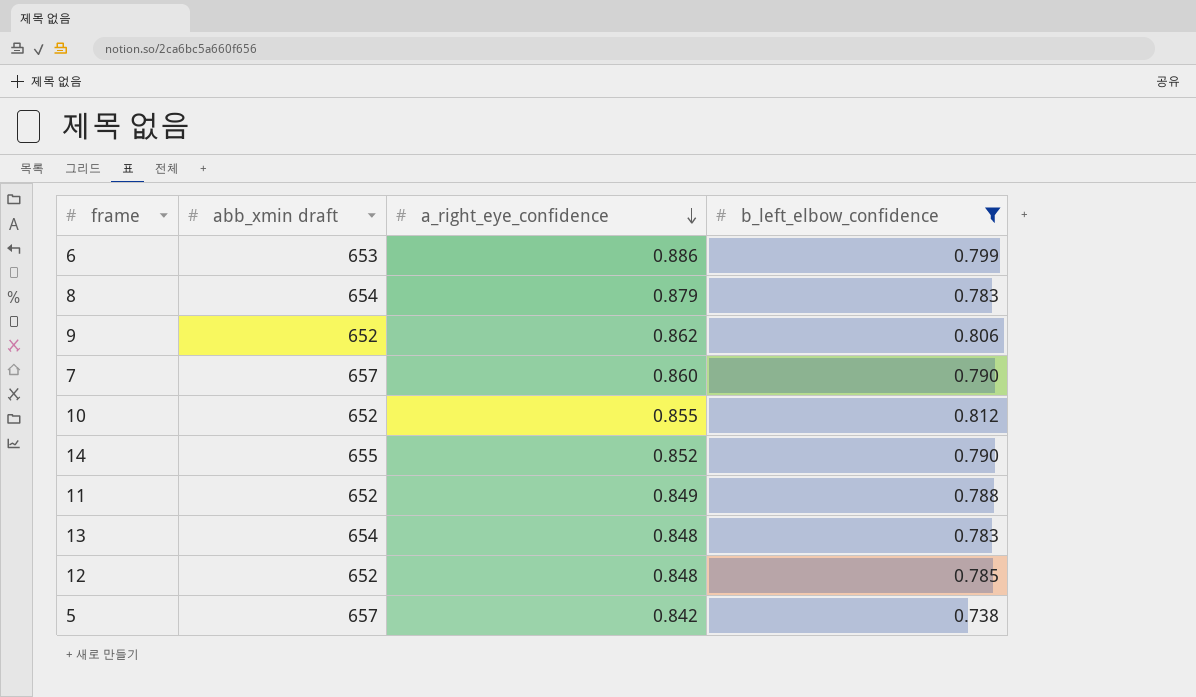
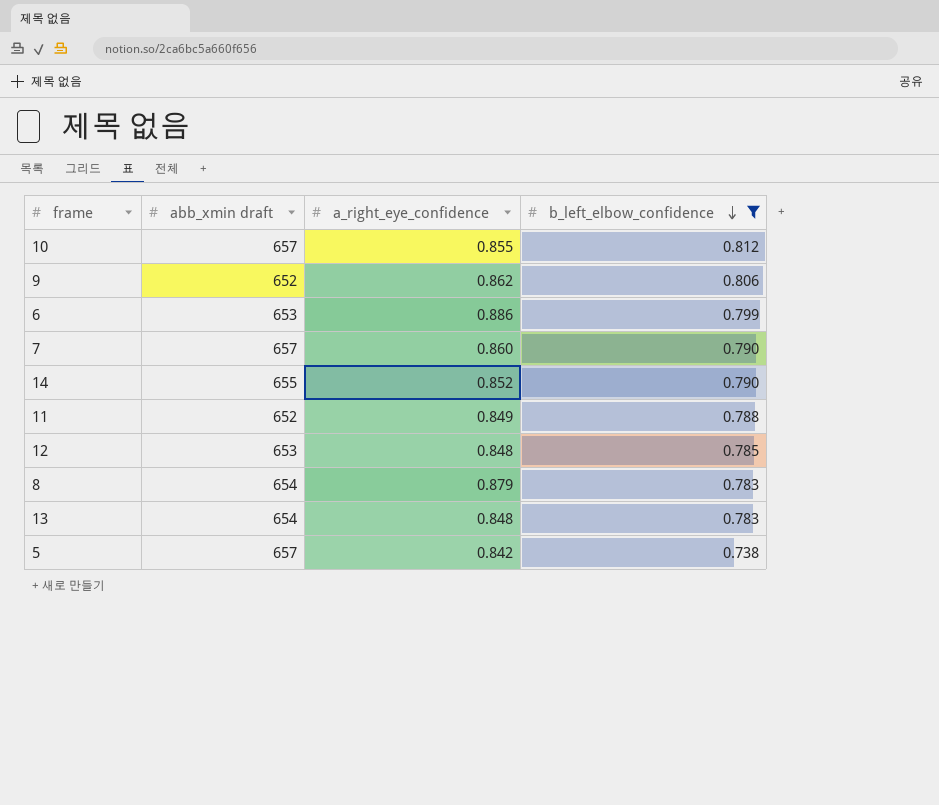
row order: a_right_eye_confidence descending -> b_left_elbow_confidence descending
10 | abb_xmin draft: 652 -> 657
12 | abb_xmin draft: 652 -> 653

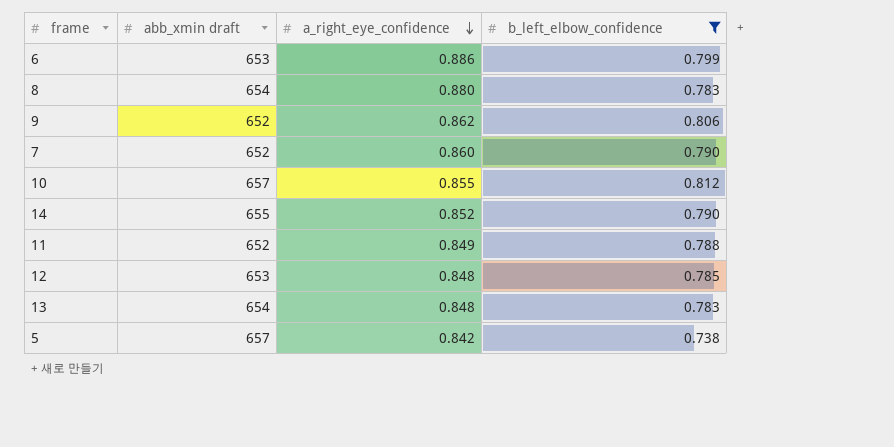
row order: b_left_elbow_confidence descending -> a_right_eye_confidence descending
8 | a_right_eye_confidence: 0.879 -> 0.880
7 | abb_xmin draft: 657 -> 652

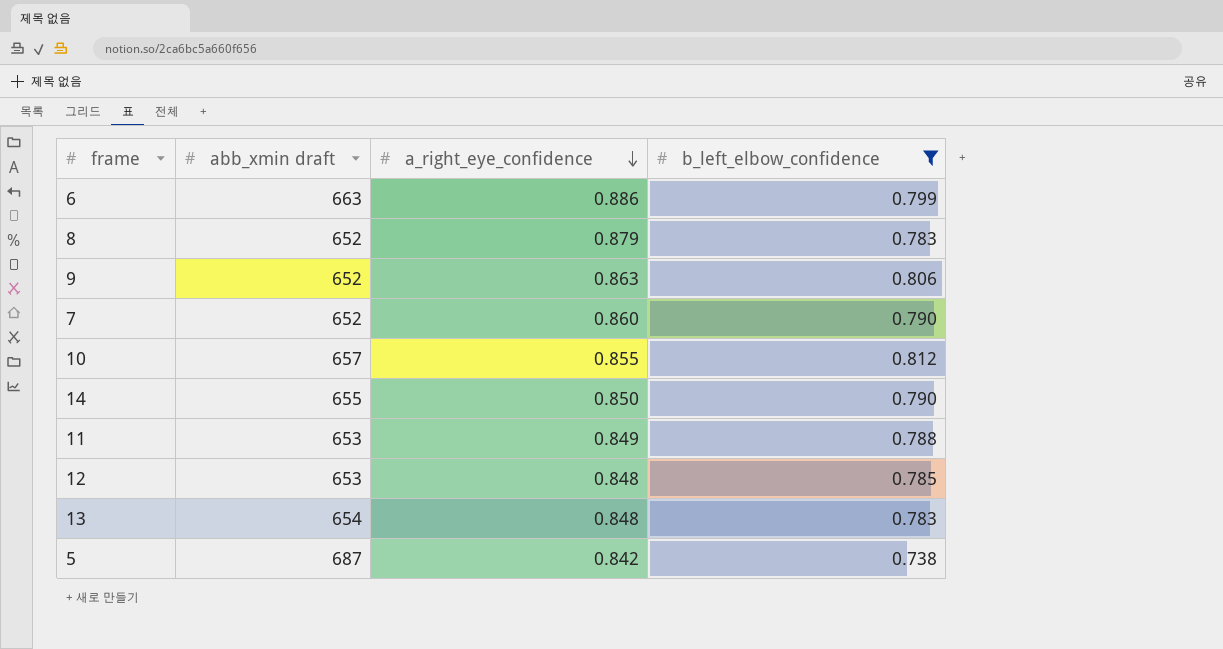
6 | abb_xmin draft: 653 -> 663
8 | abb_xmin draft: 654 -> 652
8 | a_right_eye_confidence: 0.880 -> 0.879
9 | a_right_eye_confidence: 0.862 -> 0.863
14 | a_right_eye_confidence: 0.852 -> 0.850
11 | abb_xmin draft: 652 -> 653
5 | abb_xmin draft: 657 -> 687

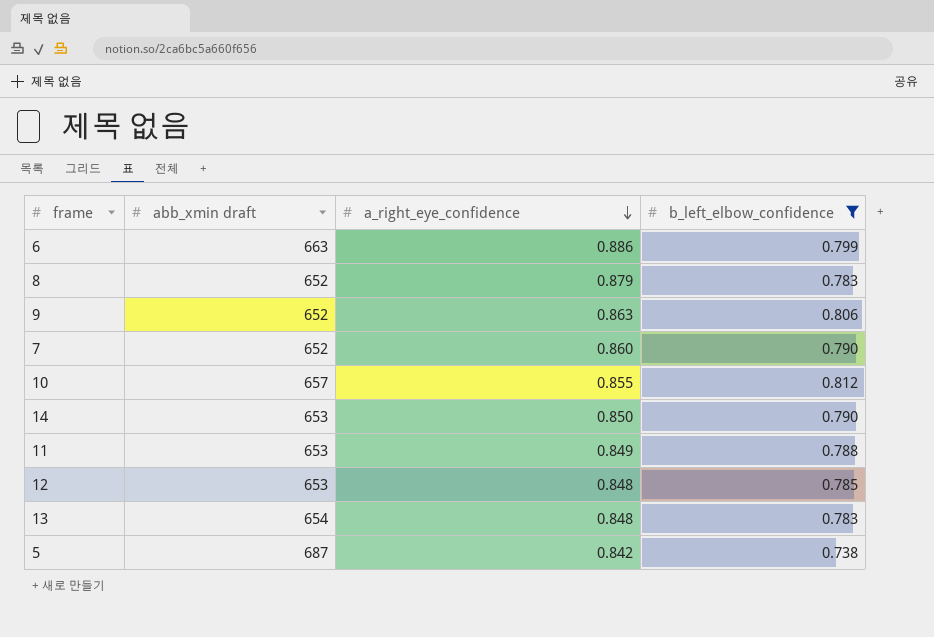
14 | abb_xmin draft: 655 -> 653

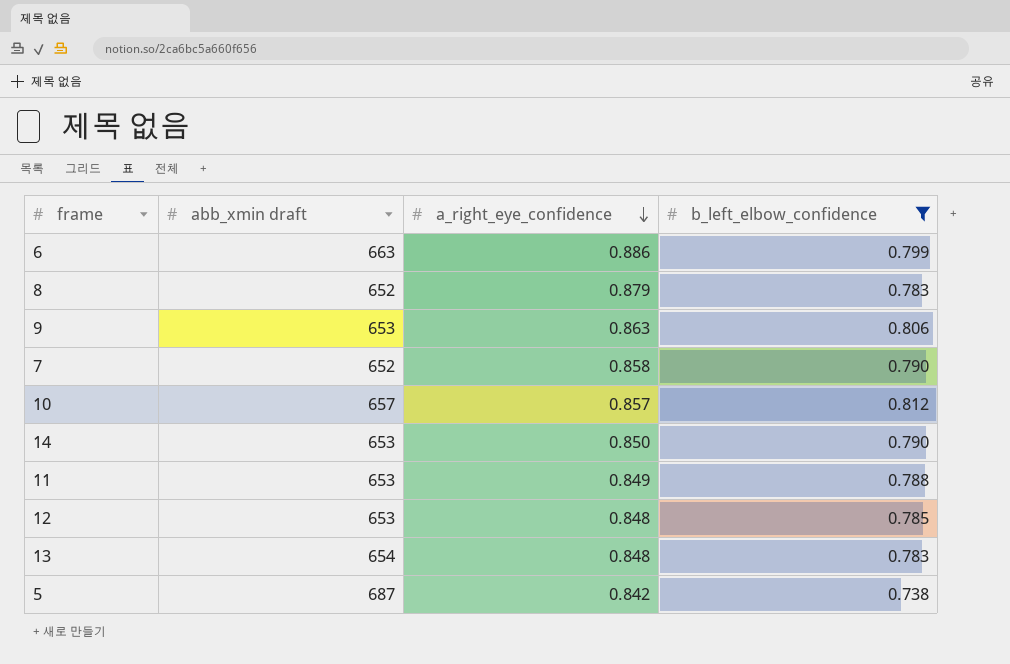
9 | abb_xmin draft: 652 -> 653
7 | a_right_eye_confidence: 0.860 -> 0.858
10 | a_right_eye_confidence: 0.855 -> 0.857

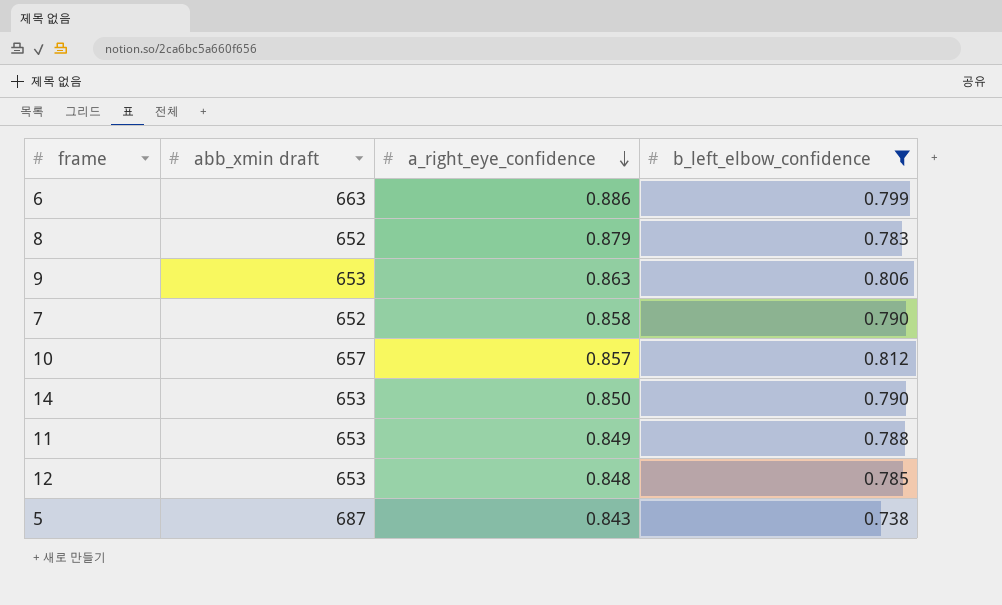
row 13: 654 | 0.848 | 0.783 -> none
5 | a_right_eye_confidence: 0.842 -> 0.843

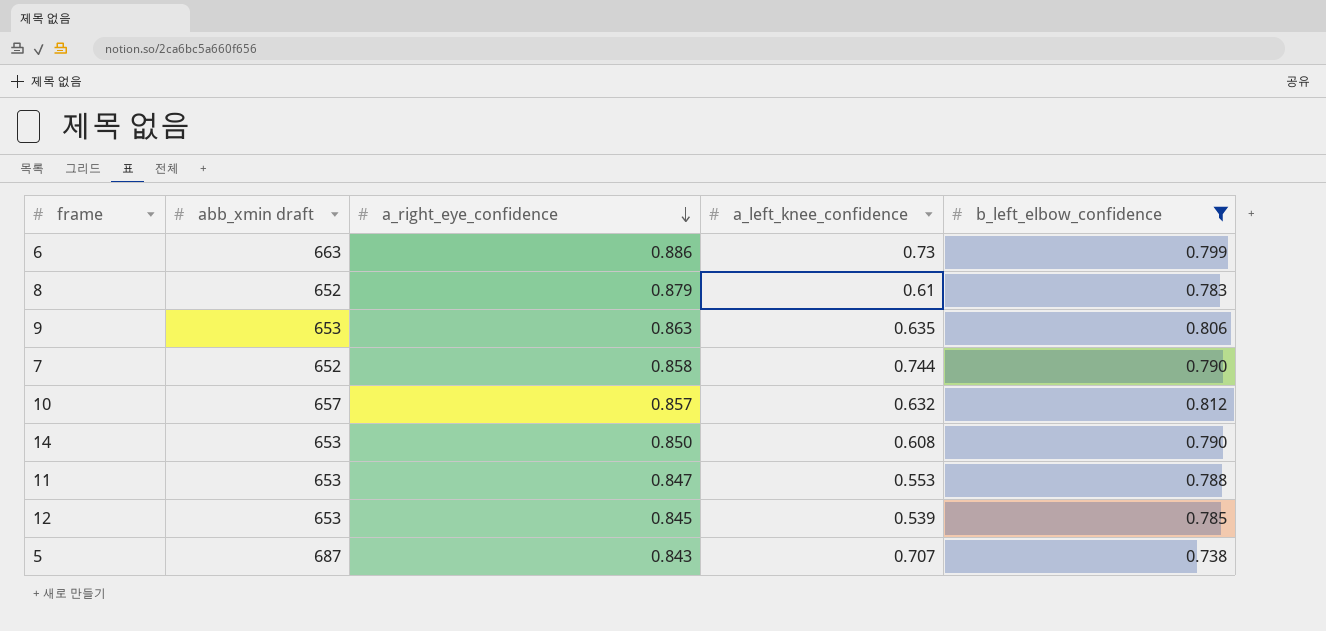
column a_left_knee_confidence | position: none -> 4
11 | a_right_eye_confidence: 0.849 -> 0.847
12 | a_right_eye_confidence: 0.848 -> 0.845

